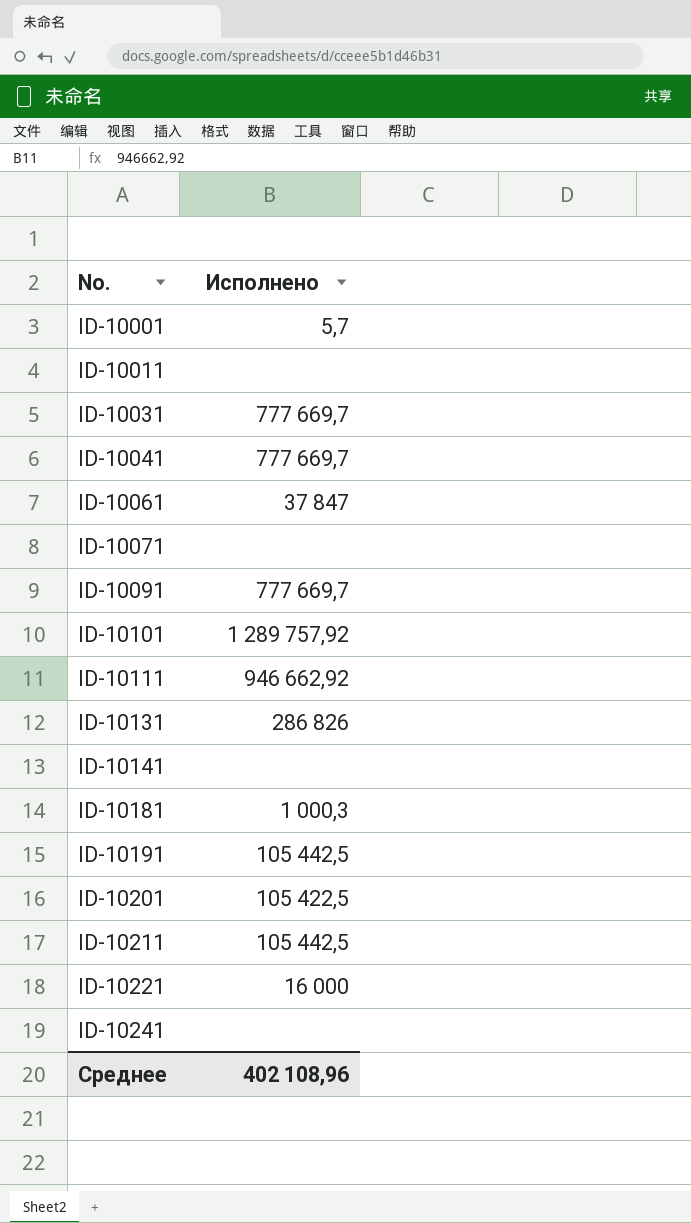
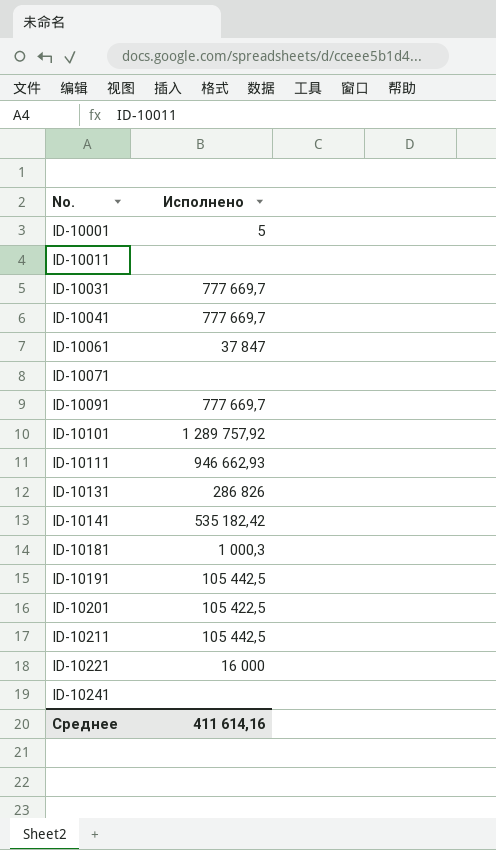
ID-10001 | Исполнено: 5,7 -> 5
ID-10111 | Исполнено: 946 662,92 -> 946 662,93
ID-10141 | Исполнено: none -> 535 182,42
Среднее | Исполнено: 402 108,96 -> 411 614,16

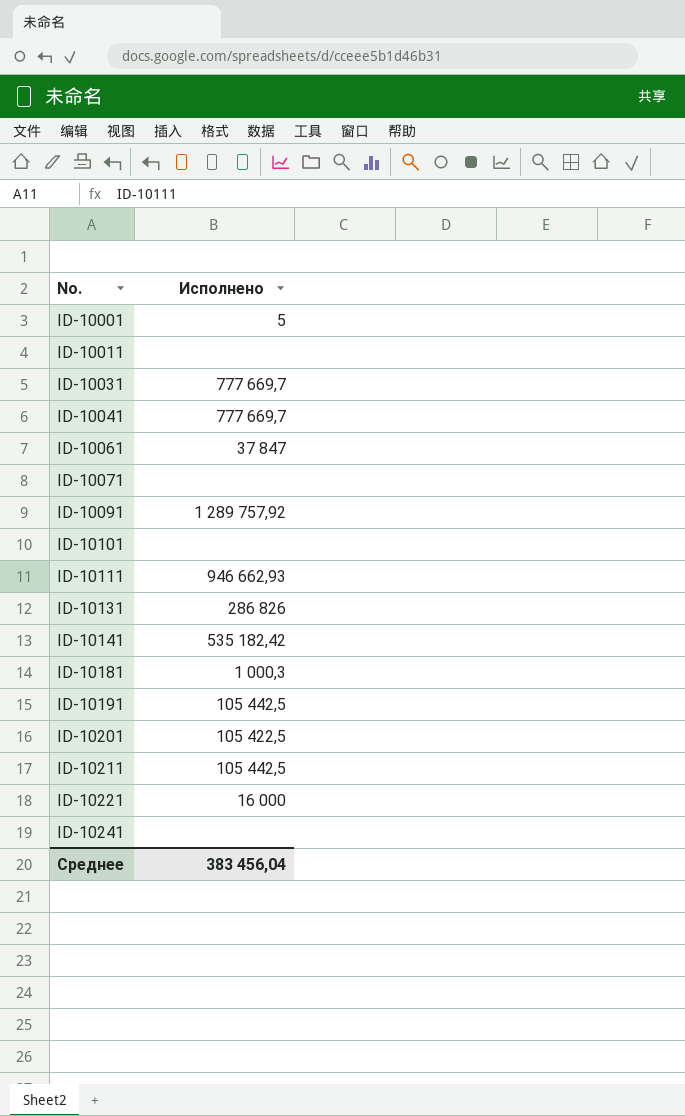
ID-10091 | Исполнено: 777 669,7 -> 1 289 757,92
ID-10101 | Исполнено: 1 289 757,92 -> none
Среднее | Исполнено: 411 614,16 -> 383 456,04

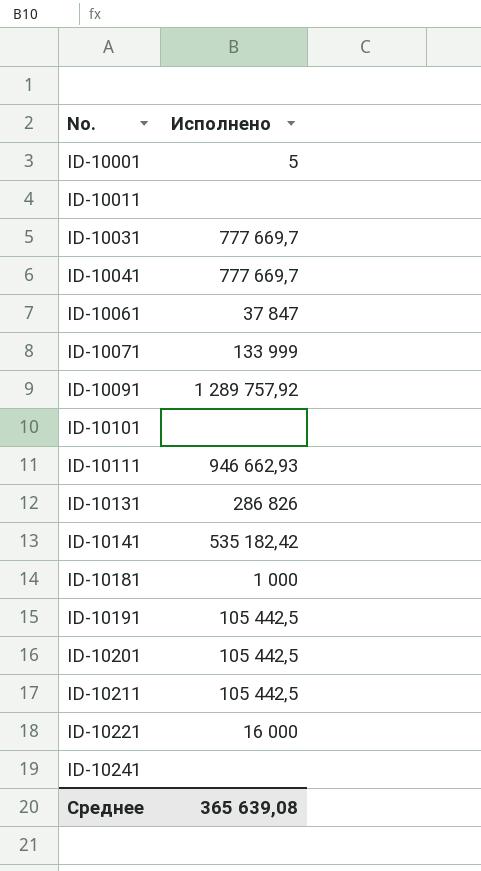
ID-10071 | Исполнено: none -> 133 999
ID-10181 | Исполнено: 1 000,3 -> 1 000
ID-10201 | Исполнено: 105 422,5 -> 105 442,5
Среднее | Исполнено: 383 456,04 -> 365 639,08

